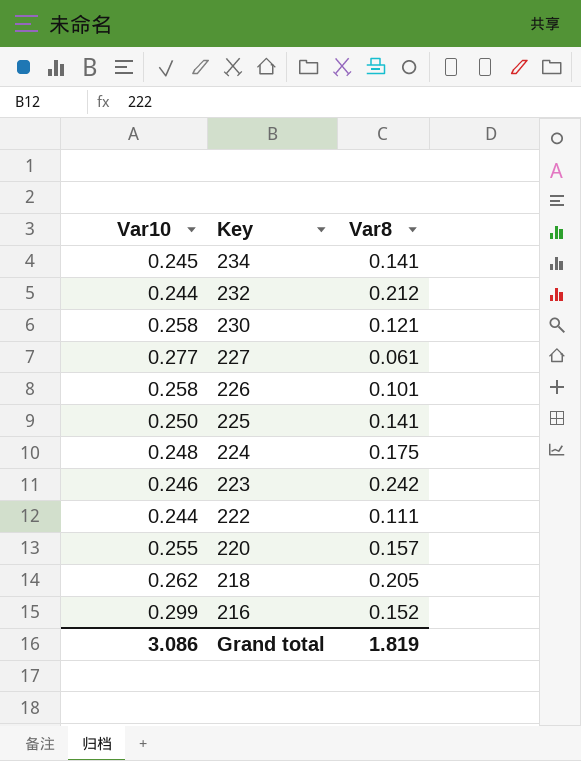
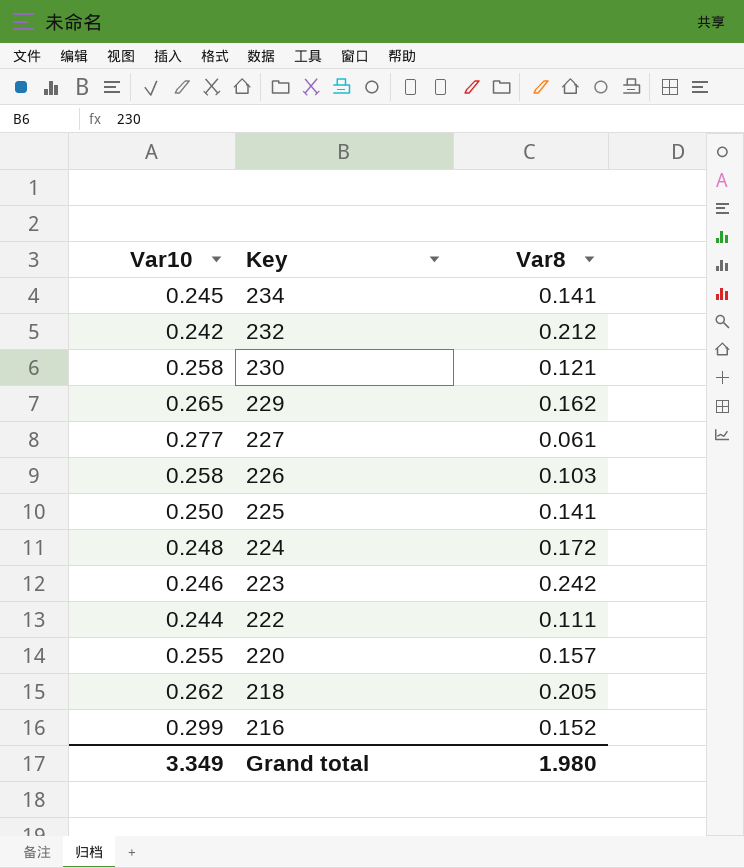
232 | Var10: 0.244 -> 0.242
row 229: none -> 0.265 | 0.162
226 | Var8: 0.101 -> 0.103
224 | Var8: 0.175 -> 0.172
Grand total | Var10: 3.086 -> 3.349
Grand total | Var8: 1.819 -> 1.980

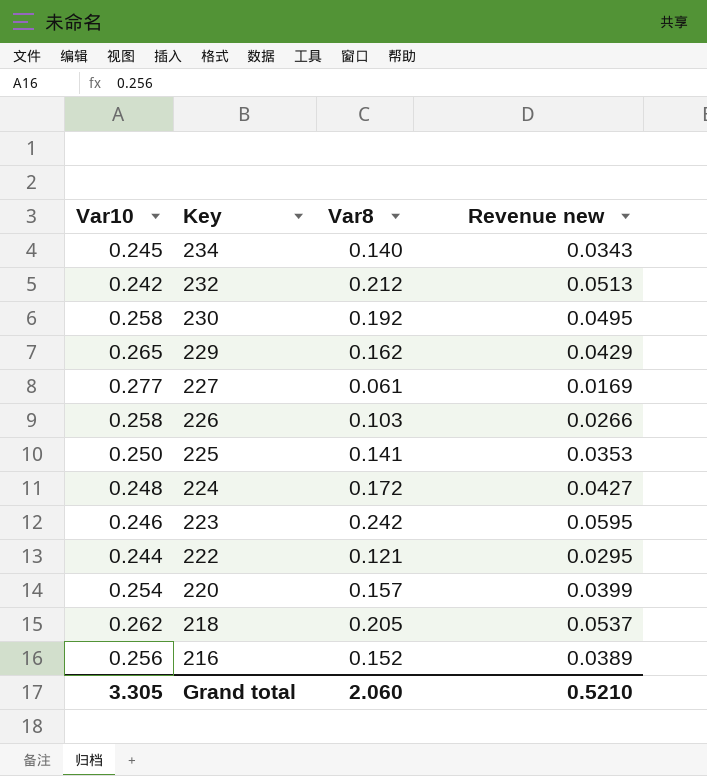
column Revenue new | formula: none -> [Var10] * [Var8]
234 | Var8: 0.141 -> 0.140
230 | Var8: 0.121 -> 0.192
222 | Var8: 0.111 -> 0.121
220 | Var10: 0.255 -> 0.254
216 | Var10: 0.299 -> 0.256
Grand total | Var10: 3.349 -> 3.305
Grand total | Var8: 1.980 -> 2.060

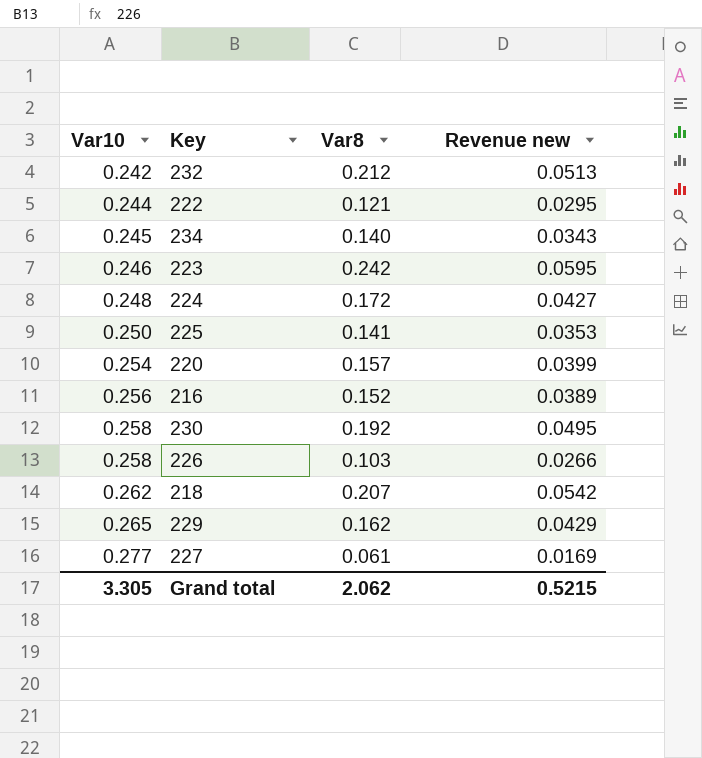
row order: Key descending -> Var10 ascending
218 | Var8: 0.205 -> 0.207
218 | Revenue new: 0.0537 -> 0.0542
Grand total | Var8: 2.060 -> 2.062
Grand total | Revenue new: 0.5210 -> 0.5215

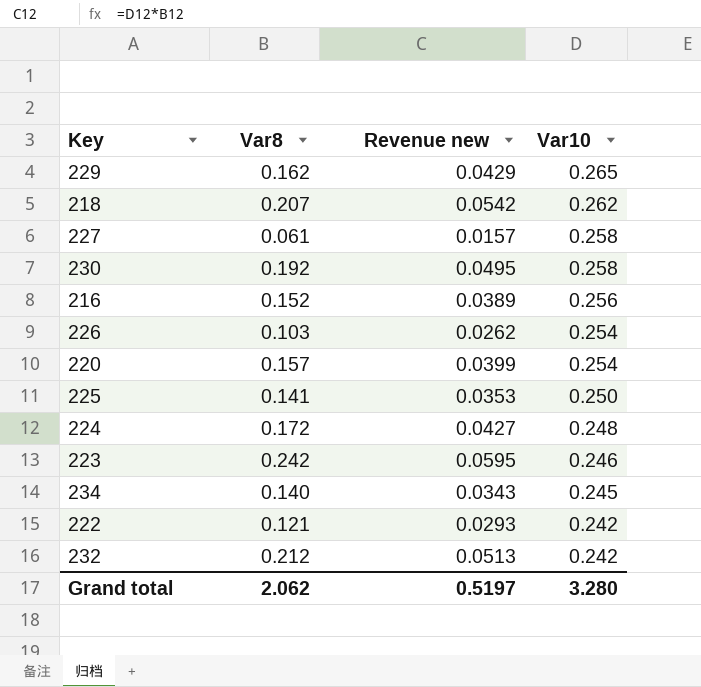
row order: Var10 ascending -> Var10 descending
column Var10 | position: 1 -> 4
227 | Revenue new: 0.0169 -> 0.0157
227 | Var10: 0.277 -> 0.258
226 | Revenue new: 0.0266 -> 0.0262
226 | Var10: 0.258 -> 0.254
222 | Revenue new: 0.0295 -> 0.0293
222 | Var10: 0.244 -> 0.242
Grand total | Revenue new: 0.5215 -> 0.5197
Grand total | Var10: 3.305 -> 3.280

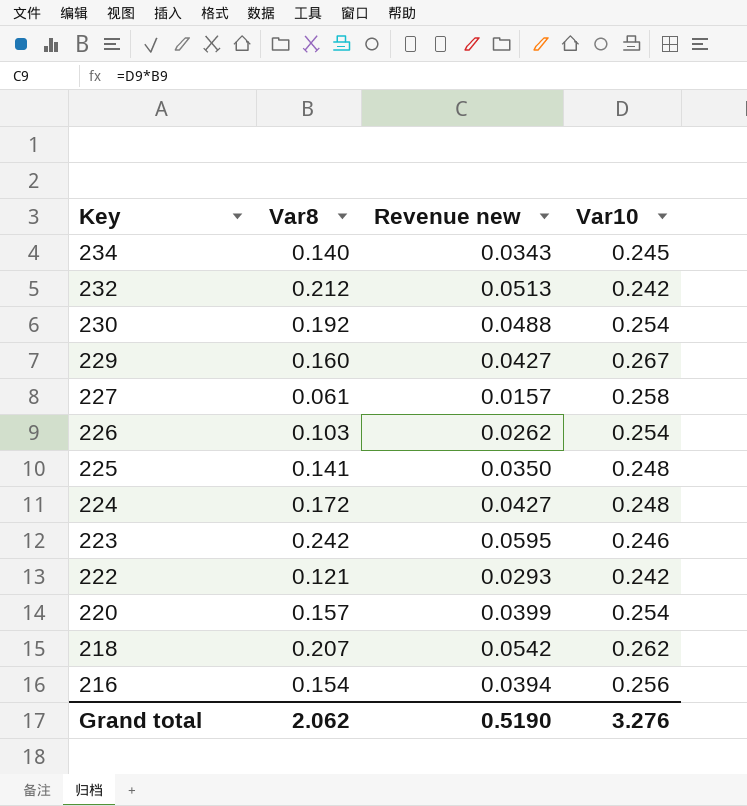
row order: Var10 descending -> Key descending
230 | Revenue new: 0.0495 -> 0.0488
230 | Var10: 0.258 -> 0.254
229 | Var8: 0.162 -> 0.160
229 | Revenue new: 0.0429 -> 0.0427
229 | Var10: 0.265 -> 0.267
225 | Revenue new: 0.0353 -> 0.0350
225 | Var10: 0.250 -> 0.248
216 | Var8: 0.152 -> 0.154
216 | Revenue new: 0.0389 -> 0.0394
Grand total | Revenue new: 0.5197 -> 0.5190
Grand total | Var10: 3.280 -> 3.276

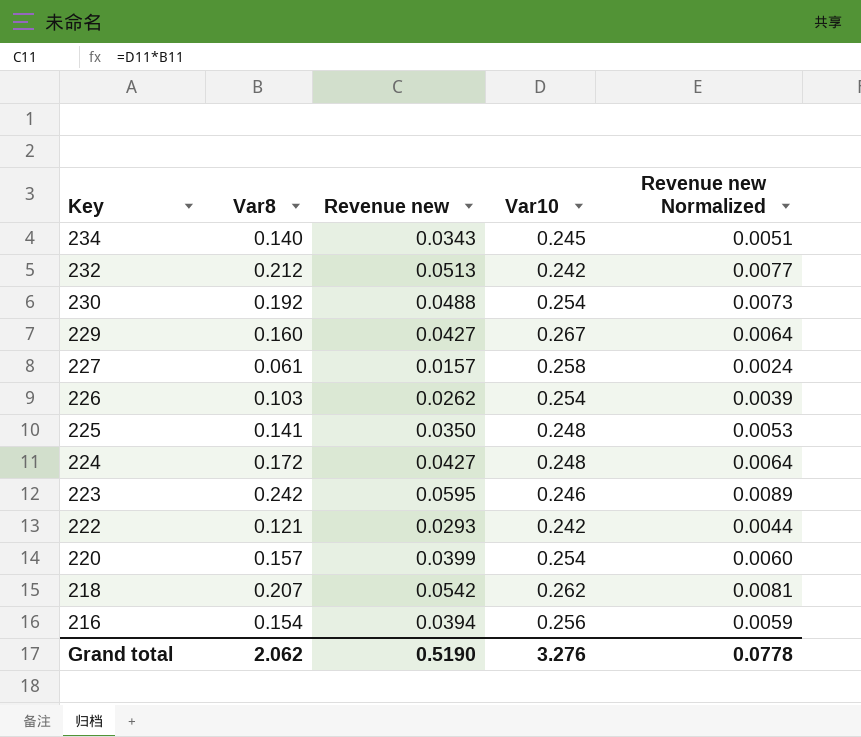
column Revenue new Normalized | formula: none -> [Revenue new] * 0.15

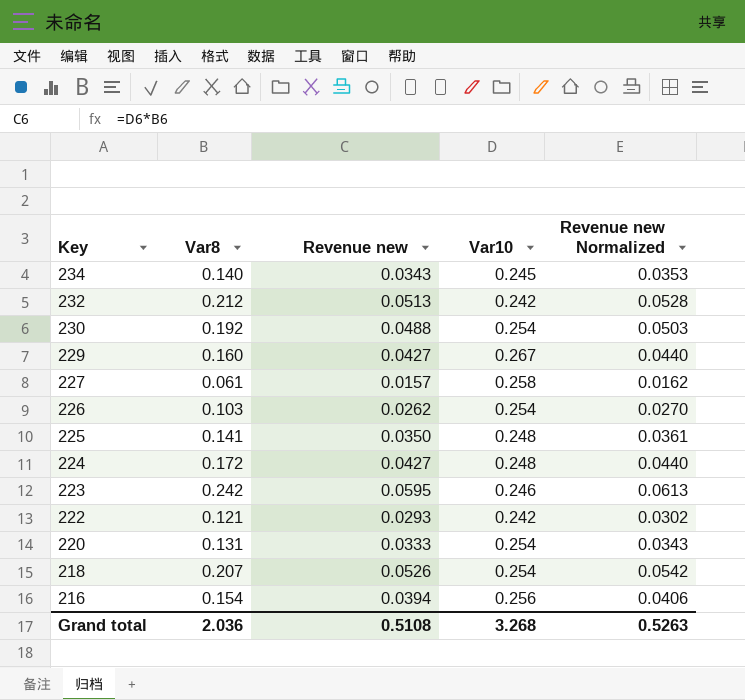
column Revenue new Normalized | formula: [Revenue new] * 0.15 -> [Revenue new] * 1.03
220 | Var8: 0.157 -> 0.131
220 | Revenue new: 0.0399 -> 0.0333
218 | Revenue new: 0.0542 -> 0.0526
218 | Var10: 0.262 -> 0.254
Grand total | Var8: 2.062 -> 2.036
Grand total | Revenue new: 0.5190 -> 0.5108
Grand total | Var10: 3.276 -> 3.268
Grand total | Revenue new Normalized: 0.0778 -> 0.5263

